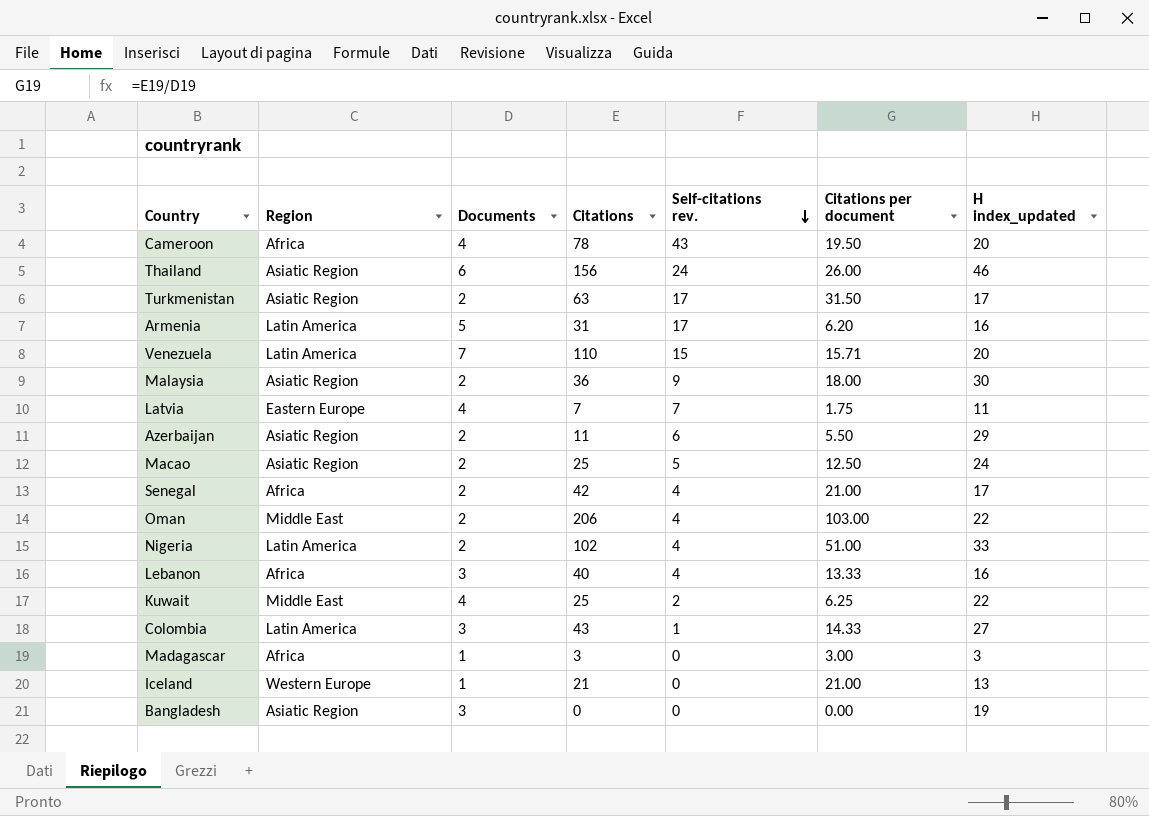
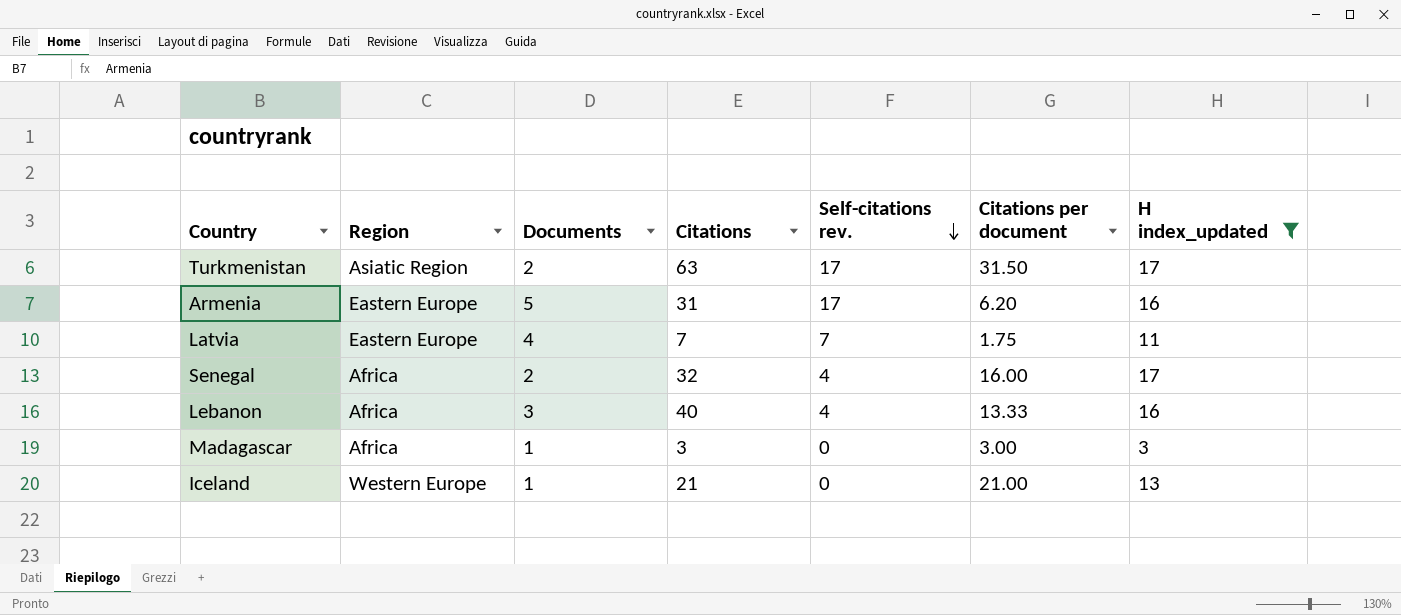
filter: none -> H index_updated <= 17
Armenia | Region: Latin America -> Eastern Europe
Senegal | Citations: 42 -> 32
Senegal | Citations per document: 21.00 -> 16.00

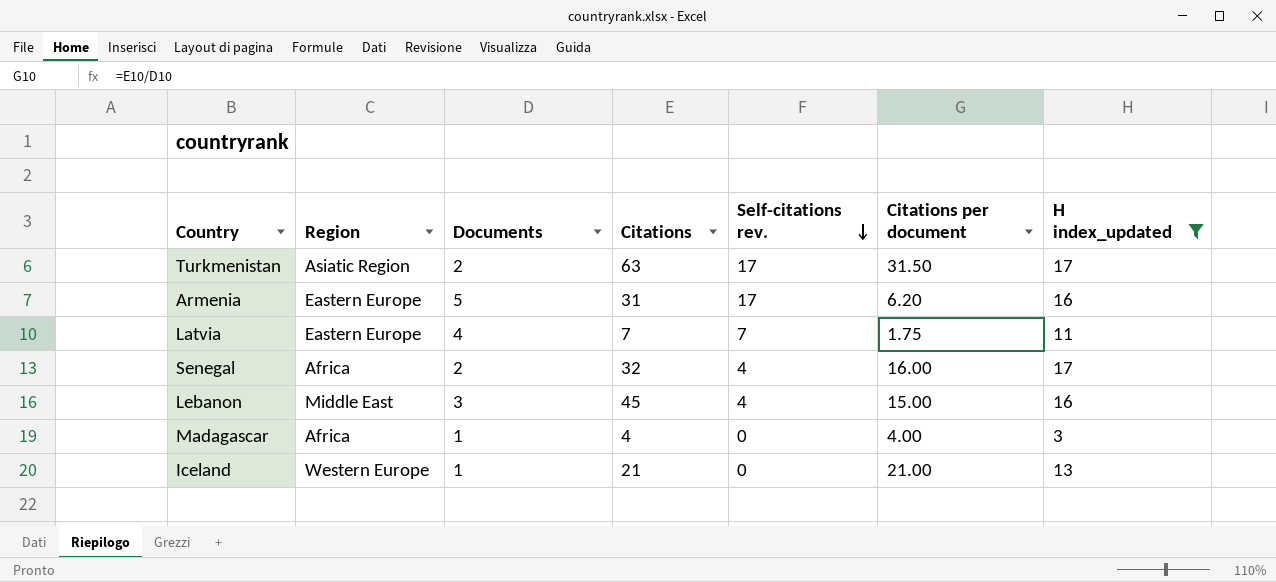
Lebanon | Region: Africa -> Middle East
Lebanon | Citations: 40 -> 45
Lebanon | Citations per document: 13.33 -> 15.00
Madagascar | Citations: 3 -> 4
Madagascar | Citations per document: 3.00 -> 4.00

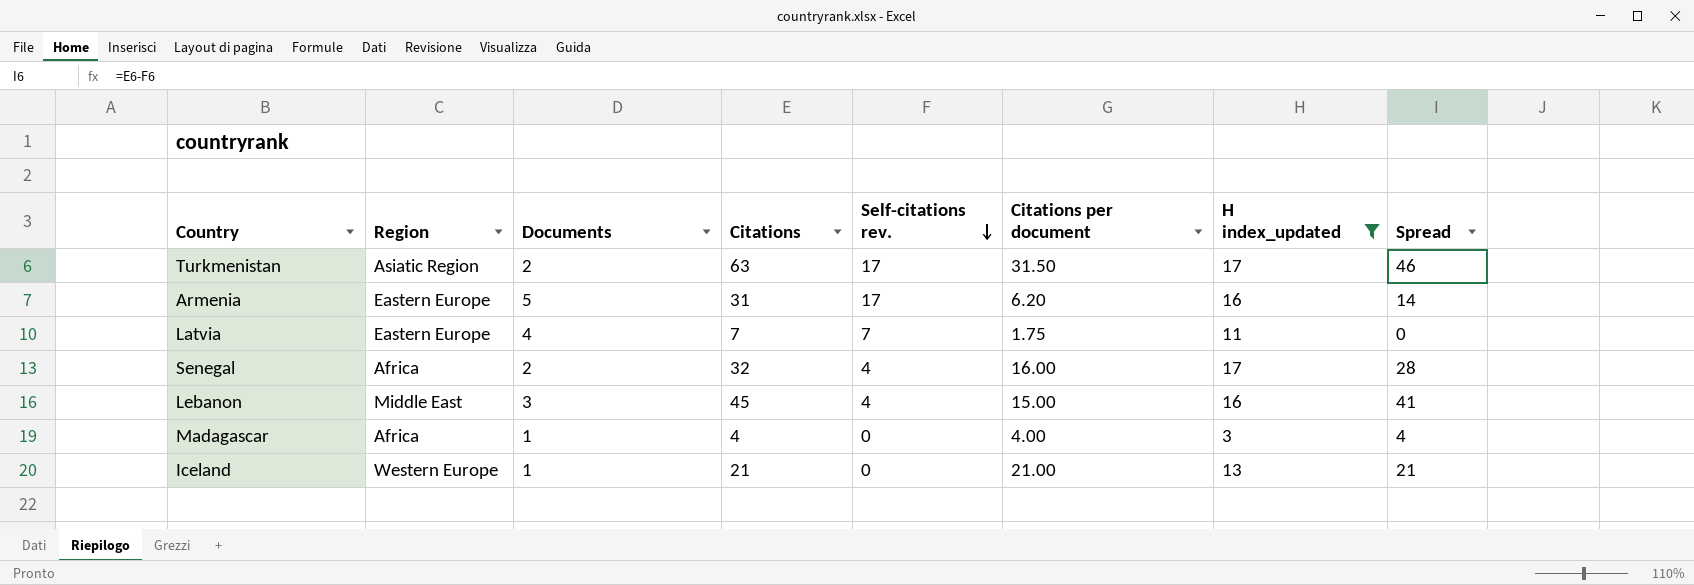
column Spread | formula: none -> [Citations] - [Self-citations rev.]

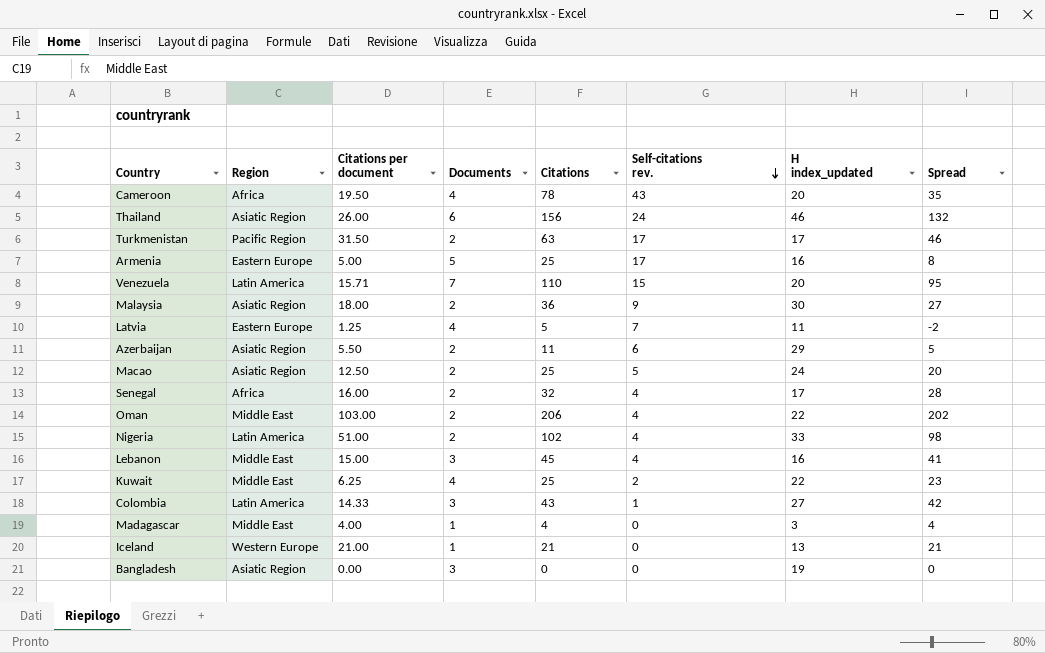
filter: H index_updated <= 17 -> none
column Citations per document | position: 6 -> 3
Turkmenistan | Region: Asiatic Region -> Pacific Region
Armenia | Citations per document: 6.20 -> 5.00
Armenia | Citations: 31 -> 25
Armenia | Spread: 14 -> 8
Latvia | Citations per document: 1.75 -> 1.25
Latvia | Citations: 7 -> 5
Latvia | Spread: 0 -> -2
Madagascar | Region: Africa -> Middle East

